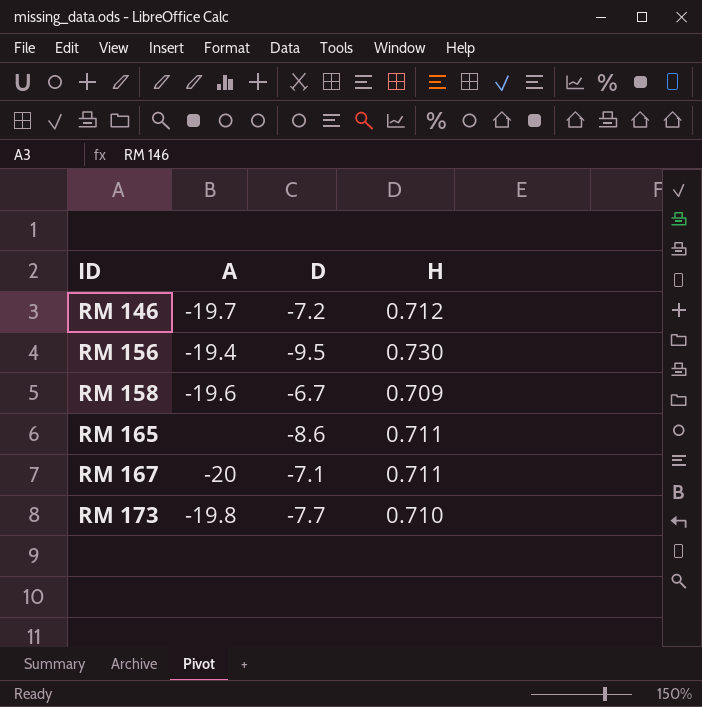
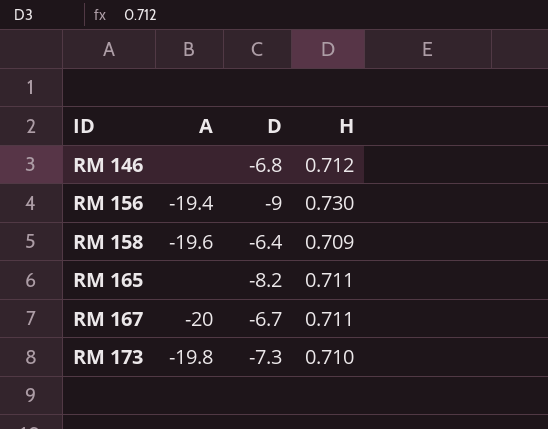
RM 146 | A: -19.7 -> none
RM 146 | D: -7.2 -> -6.8
RM 156 | D: -9.5 -> -9
RM 158 | D: -6.7 -> -6.4
RM 165 | D: -8.6 -> -8.2
RM 167 | D: -7.1 -> -6.7
RM 173 | D: -7.7 -> -7.3

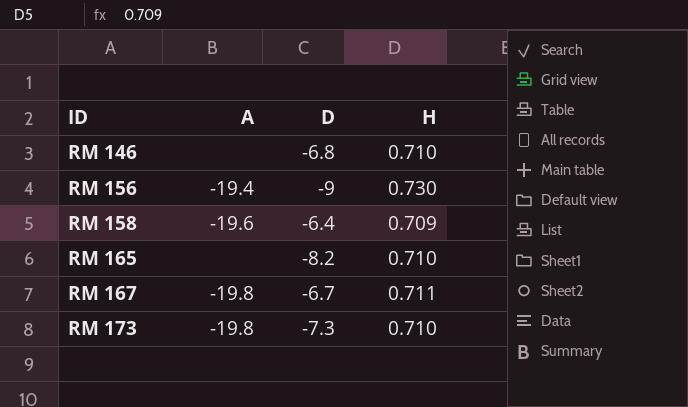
RM 146 | H: 0.712 -> 0.710
RM 165 | H: 0.711 -> 0.710
RM 167 | A: -20 -> -19.8

